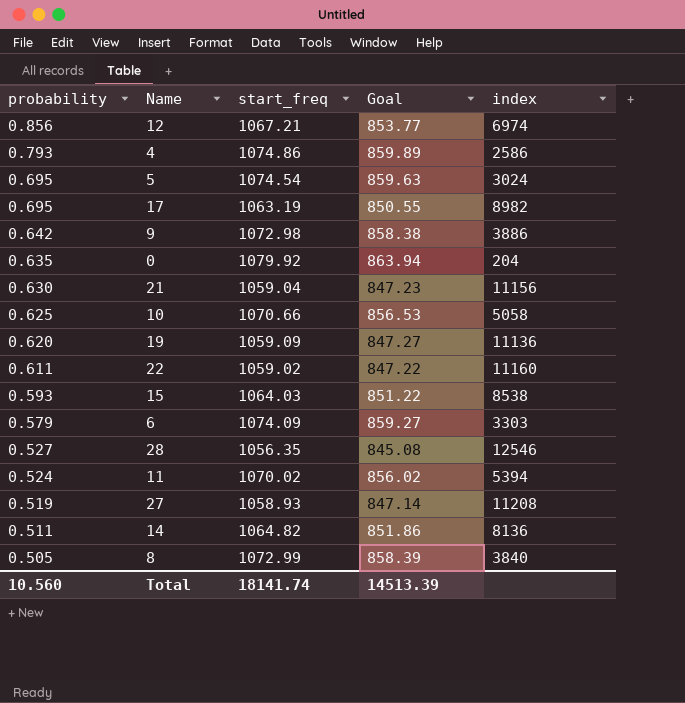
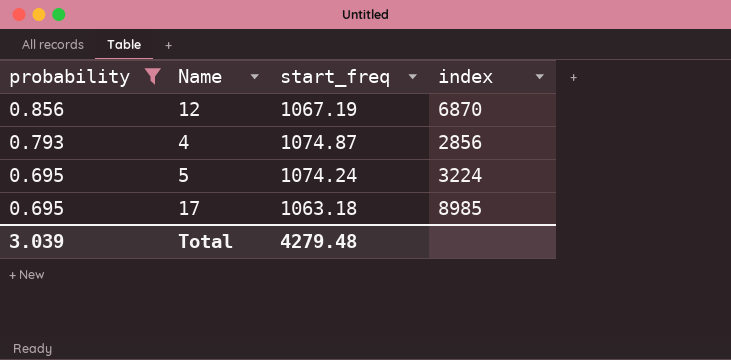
filter: none -> probability >= 0.695
column Goal | formula: [start_freq] * 0.8 -> none
12 | start_freq: 1067.21 -> 1067.19
12 | index: 6974 -> 6870
4 | start_freq: 1074.86 -> 1074.87
4 | index: 2586 -> 2856
5 | start_freq: 1074.54 -> 1074.24
5 | index: 3024 -> 3224
17 | start_freq: 1063.19 -> 1063.18
17 | index: 8982 -> 8985
Total | probability: 10.560 -> 3.039
Total | start_freq: 18141.74 -> 4279.48

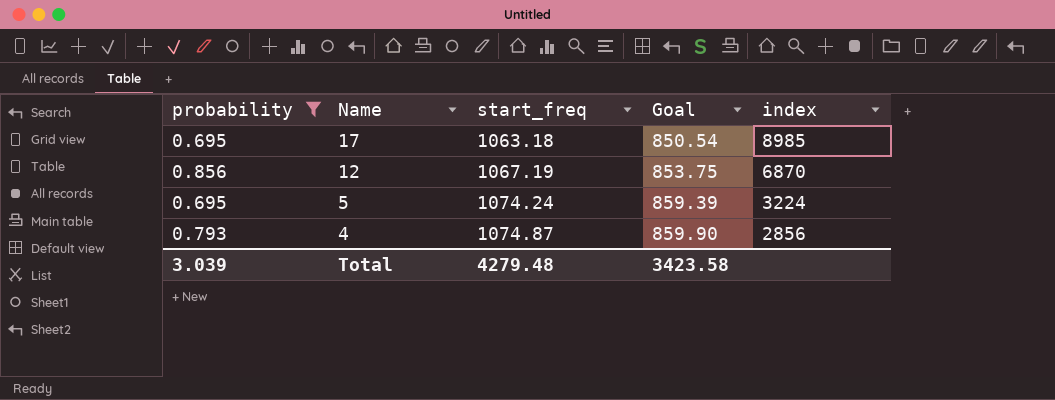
row order: probability descending -> Name descending
column Goal | formula: none -> [start_freq] * 0.8

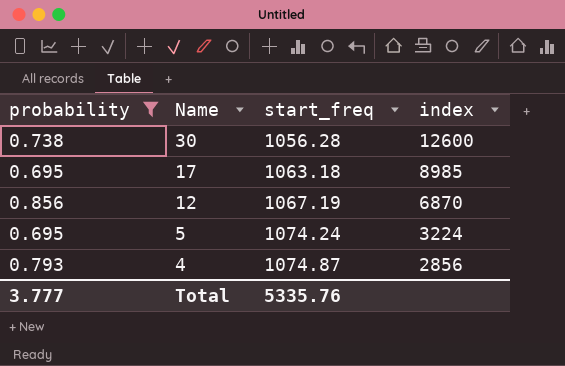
column Goal | formula: [start_freq] * 0.8 -> none
row 30: none -> 0.738 | 1056.28 | 12600
Total | probability: 3.039 -> 3.777
Total | start_freq: 4279.48 -> 5335.76

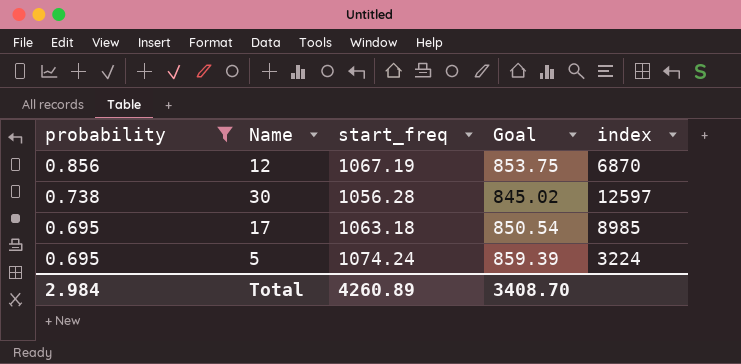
row order: Name descending -> probability descending
column Goal | formula: none -> [start_freq] * 0.8
row 4: 0.793 | 1074.87 | 2856 -> none
30 | index: 12600 -> 12597
Total | probability: 3.777 -> 2.984
Total | start_freq: 5335.76 -> 4260.89

